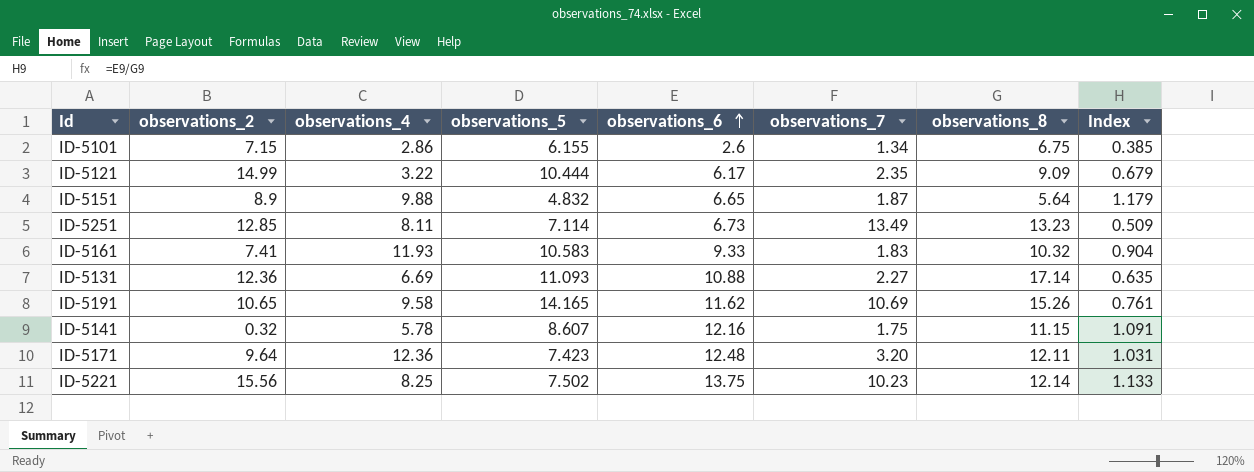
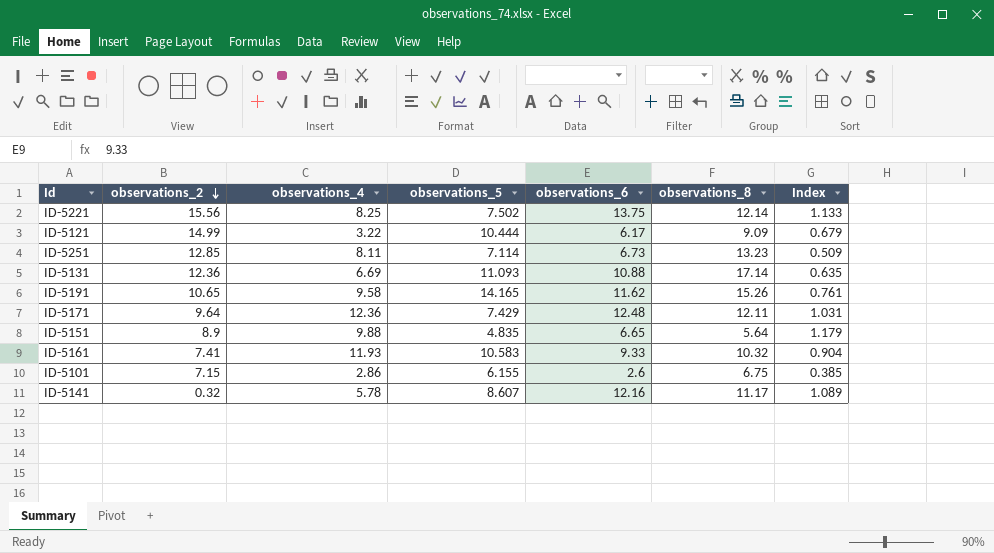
row order: observations_6 ascending -> observations_2 descending
column observations_7 | position: 6 -> none
ID-5171 | observations_5: 7.423 -> 7.429
ID-5151 | observations_5: 4.832 -> 4.835
ID-5141 | observations_8: 11.15 -> 11.17
ID-5141 | Index: 1.091 -> 1.089

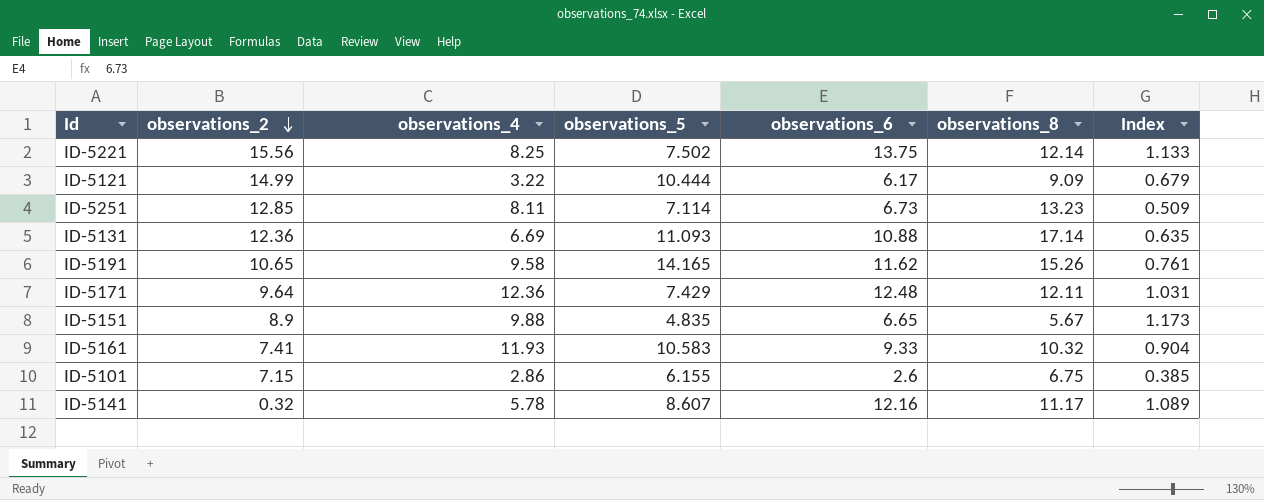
ID-5151 | observations_8: 5.64 -> 5.67
ID-5151 | Index: 1.179 -> 1.173

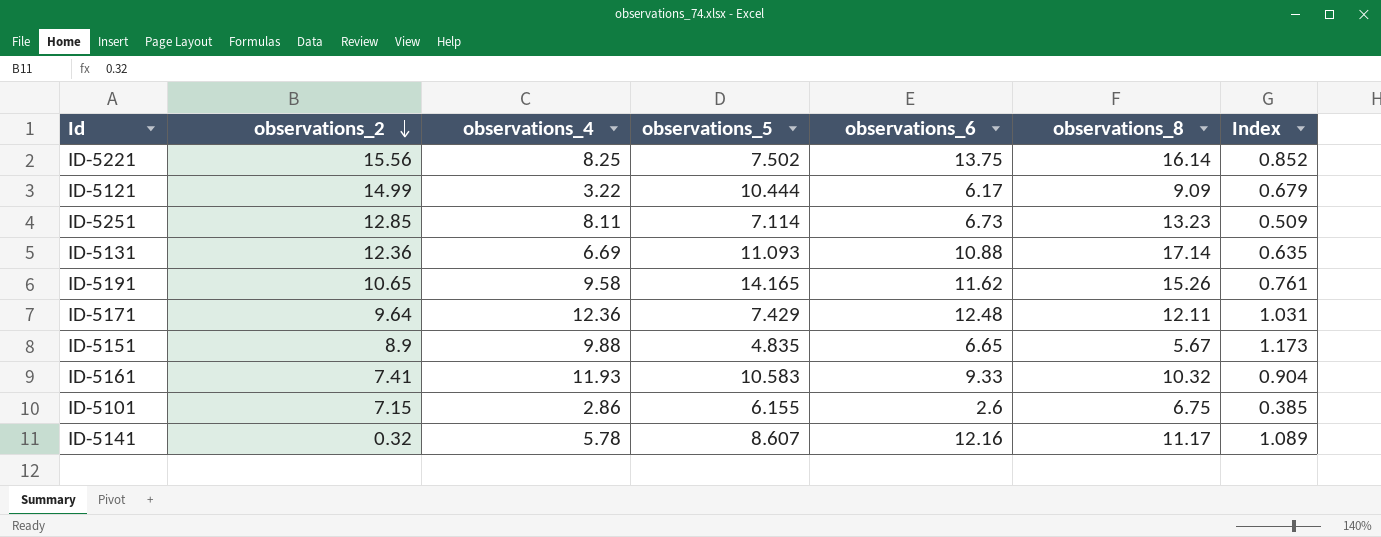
ID-5221 | observations_8: 12.14 -> 16.14
ID-5221 | Index: 1.133 -> 0.852

